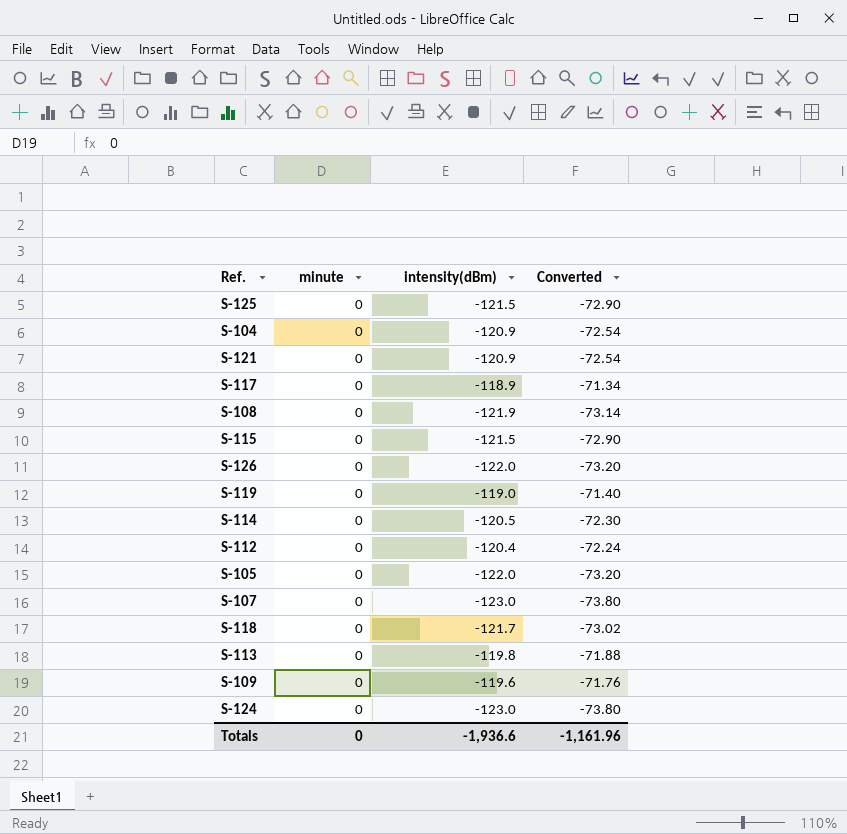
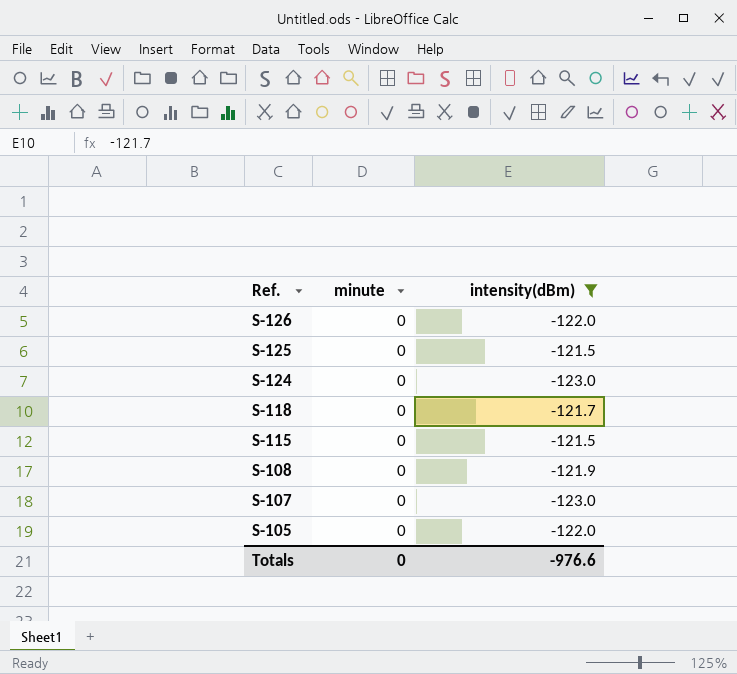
filter: none -> intensity(dBm) <= -121.5
row order: none -> Ref. descending
column Converted | formula: [intensity(dBm)] * 0.6 -> none
Totals | intensity(dBm): -1,936.6 -> -976.6

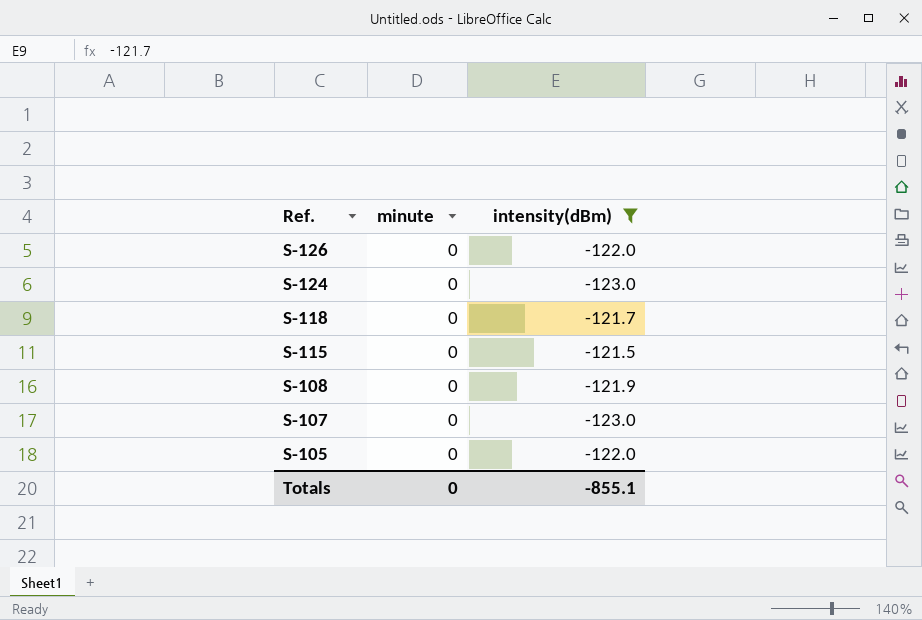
row S-125: 0 | -121.5 -> none
Totals | intensity(dBm): -976.6 -> -855.1

